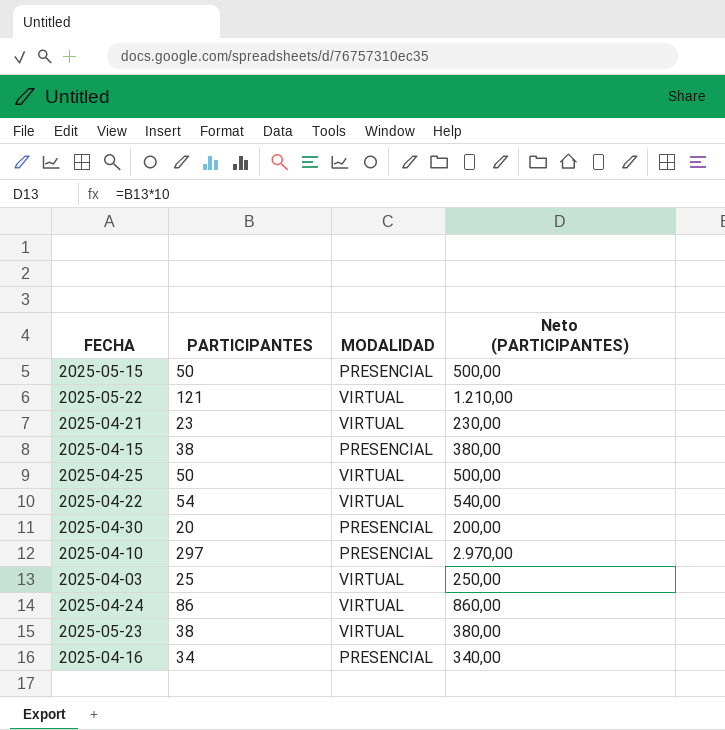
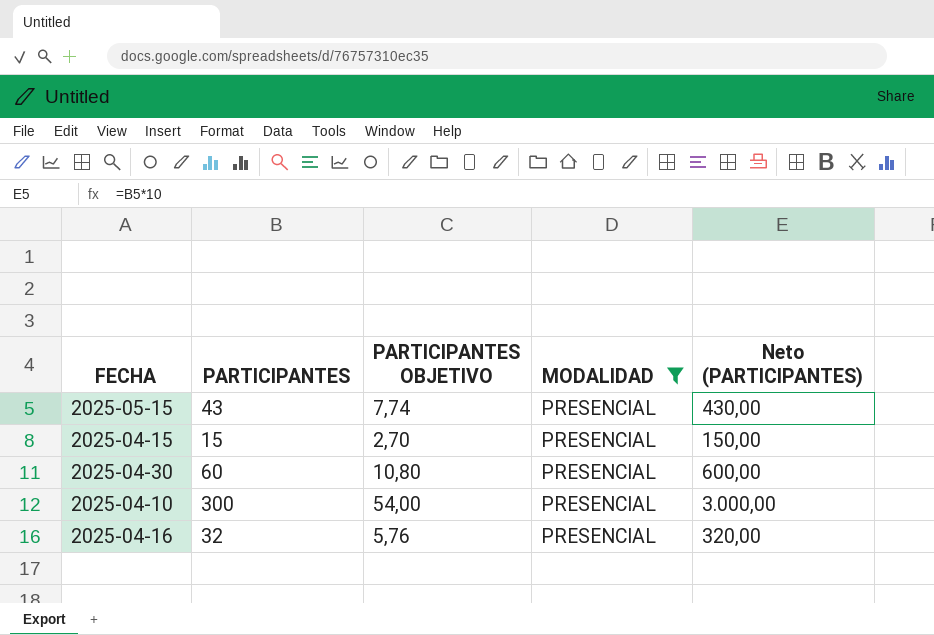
filter: none -> MODALIDAD = PRESENCIAL
column PARTICIPANTES OBJETIVO | formula: none -> [PARTICIPANTES] * 0,18
2025-05-15 | PARTICIPANTES: 50 -> 43
2025-05-15 | Neto (PARTICIPANTES): 500,00 -> 430,00
2025-04-15 | PARTICIPANTES: 38 -> 15
2025-04-15 | Neto (PARTICIPANTES): 380,00 -> 150,00
2025-04-30 | PARTICIPANTES: 20 -> 60
2025-04-30 | Neto (PARTICIPANTES): 200,00 -> 600,00
2025-04-10 | PARTICIPANTES: 297 -> 300
2025-04-10 | Neto (PARTICIPANTES): 2.970,00 -> 3.000,00
2025-04-16 | PARTICIPANTES: 34 -> 32
2025-04-16 | Neto (PARTICIPANTES): 340,00 -> 320,00

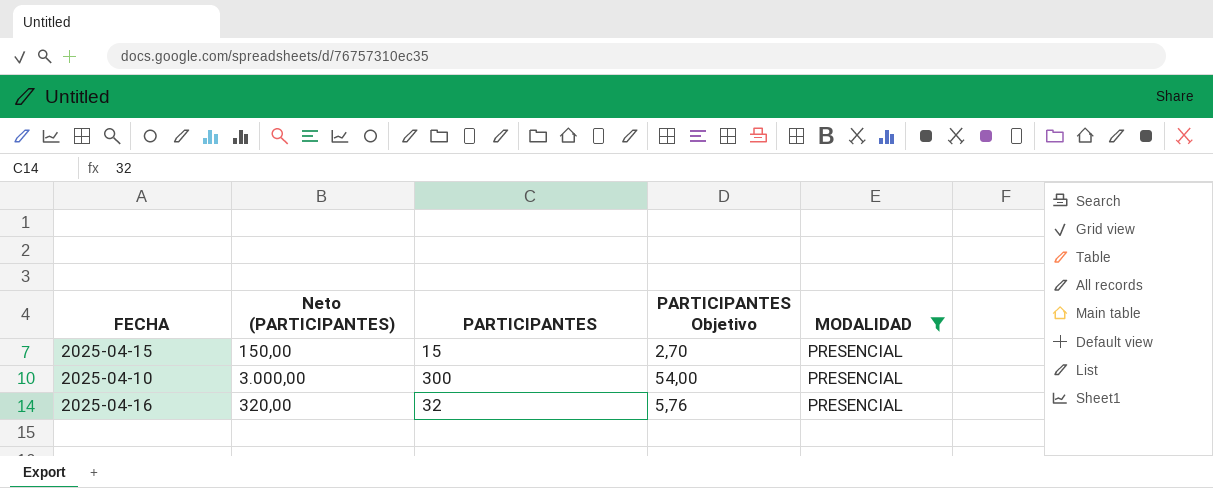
column Neto (PARTICIPANTES) | position: 5 -> 2
column name: PARTICIPANTES OBJETIVO -> PARTICIPANTES Objetivo
row 2025-05-15: 43 | 7,74 | PRESENCIAL | 430,00 -> none
row 2025-04-30: 60 | 10,80 | PRESENCIAL | 600,00 -> none

